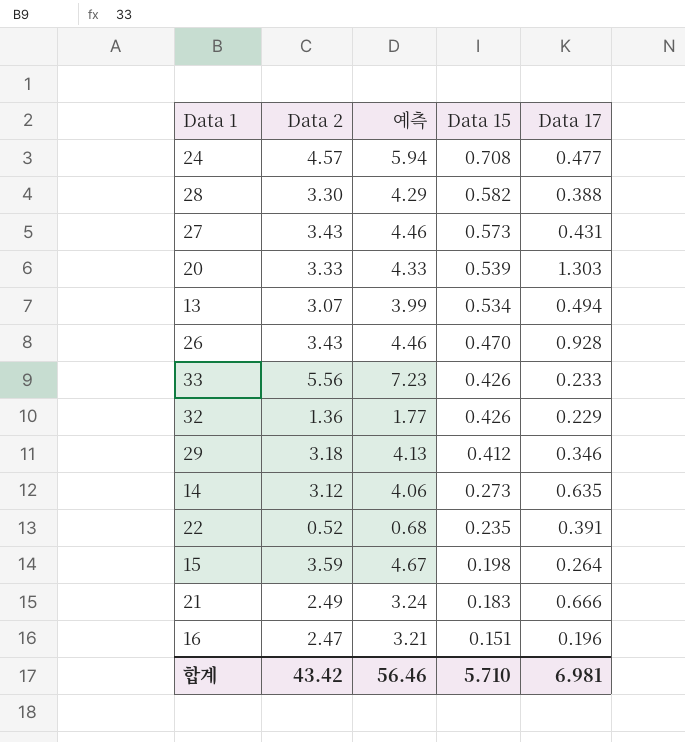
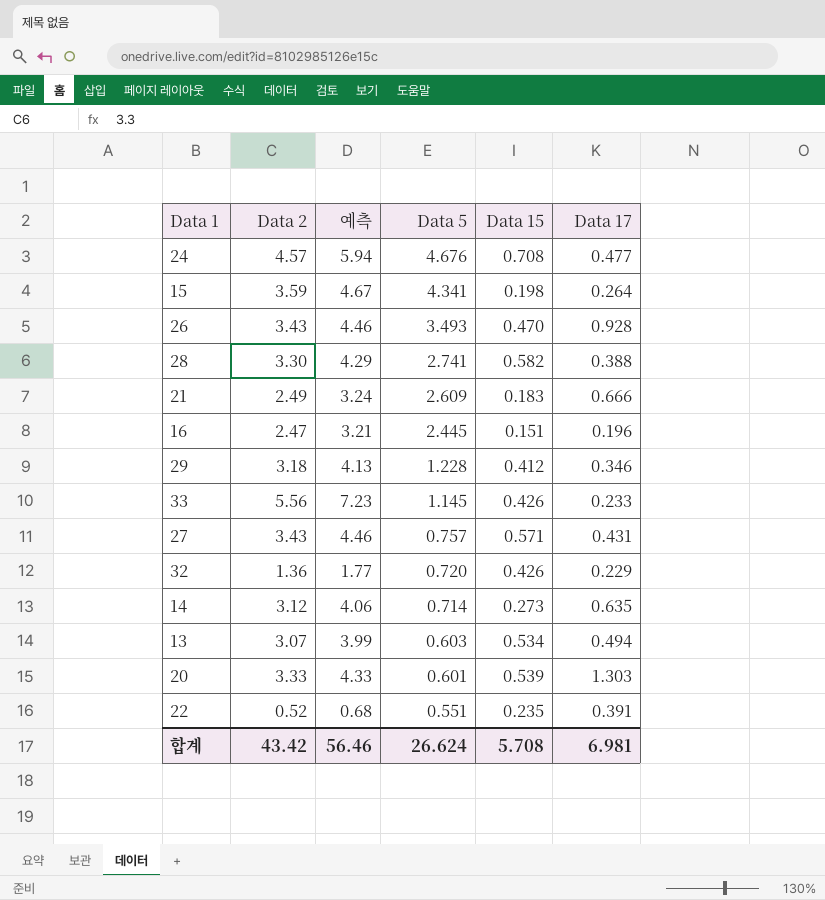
row order: Data 15 descending -> Data 5 descending
column Data 5 | position: none -> 4
27 | Data 15: 0.573 -> 0.571
합계 | Data 15: 5.710 -> 5.708

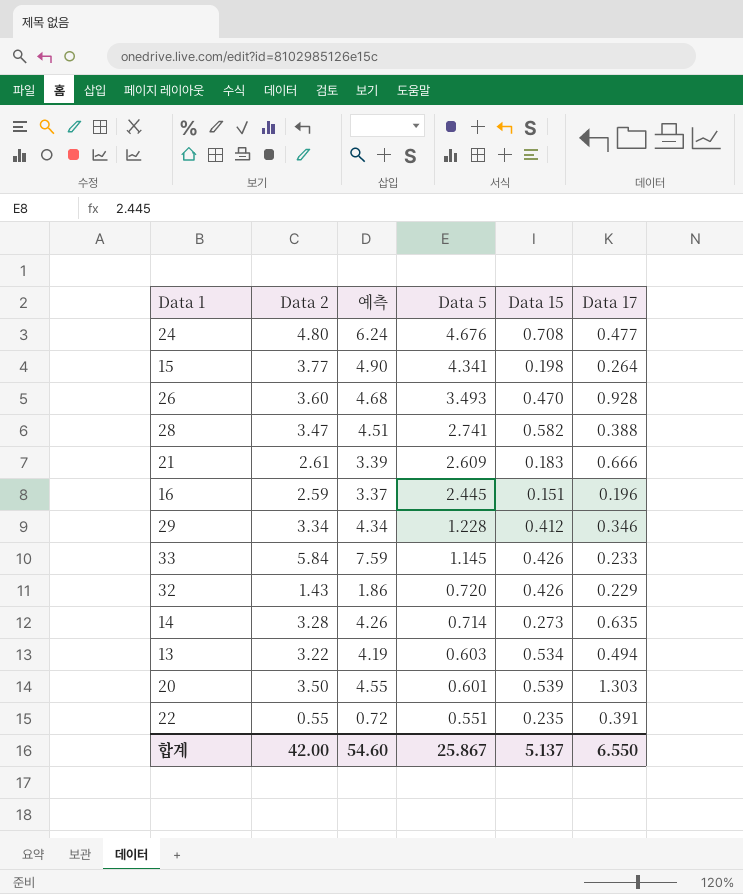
row 27: 3.43 | 4.46 | 0.757 | 0.571 | 0.431 -> none
24 | Data 2: 4.57 -> 4.80
24 | 예측: 5.94 -> 6.24
15 | Data 2: 3.59 -> 3.77
15 | 예측: 4.67 -> 4.90
26 | Data 2: 3.43 -> 3.60
26 | 예측: 4.46 -> 4.68
28 | Data 2: 3.30 -> 3.47
28 | 예측: 4.29 -> 4.51
21 | Data 2: 2.49 -> 2.61
21 | 예측: 3.24 -> 3.39
16 | Data 2: 2.47 -> 2.59
16 | 예측: 3.21 -> 3.37
29 | Data 2: 3.18 -> 3.34
29 | 예측: 4.13 -> 4.34
33 | Data 2: 5.56 -> 5.84
33 | 예측: 7.23 -> 7.59
32 | Data 2: 1.36 -> 1.43
32 | 예측: 1.77 -> 1.86
14 | Data 2: 3.12 -> 3.28
14 | 예측: 4.06 -> 4.26
13 | Data 2: 3.07 -> 3.22
13 | 예측: 3.99 -> 4.19
20 | Data 2: 3.33 -> 3.50
20 | 예측: 4.33 -> 4.55
22 | Data 2: 0.52 -> 0.55
22 | 예측: 0.68 -> 0.72
합계 | Data 2: 43.42 -> 42.00
합계 | 예측: 56.46 -> 54.60
합계 | Data 5: 26.624 -> 25.867
합계 | Data 15: 5.708 -> 5.137
합계 | Data 17: 6.981 -> 6.550

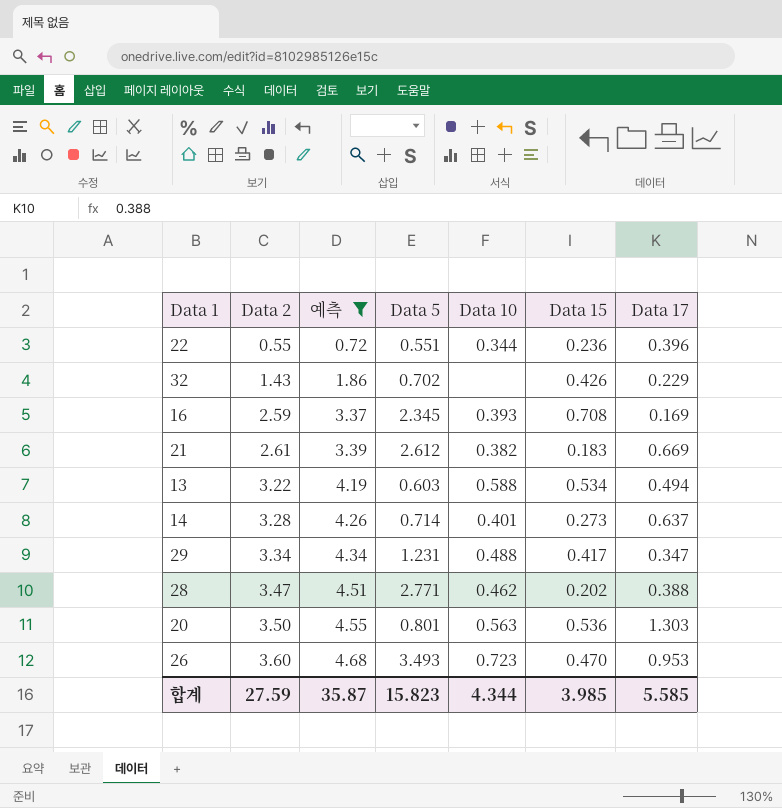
filter: none -> 예측 <= 4.68
row order: Data 5 descending -> Data 2 ascending
column Data 10 | position: none -> 5
22 | Data 15: 0.235 -> 0.236
22 | Data 17: 0.391 -> 0.396
32 | Data 5: 0.720 -> 0.702
16 | Data 5: 2.445 -> 2.345
16 | Data 15: 0.151 -> 0.708
16 | Data 17: 0.196 -> 0.169
21 | Data 5: 2.609 -> 2.612
21 | Data 17: 0.666 -> 0.669
14 | Data 17: 0.635 -> 0.637
29 | Data 5: 1.228 -> 1.231
29 | Data 15: 0.412 -> 0.417
29 | Data 17: 0.346 -> 0.347
28 | Data 5: 2.741 -> 2.771
28 | Data 15: 0.582 -> 0.202
20 | Data 5: 0.601 -> 0.801
20 | Data 15: 0.539 -> 0.536
26 | Data 17: 0.928 -> 0.953
합계 | Data 2: 42.00 -> 27.59
합계 | 예측: 54.60 -> 35.87
합계 | Data 5: 25.867 -> 15.823
합계 | Data 15: 5.137 -> 3.985
합계 | Data 17: 6.550 -> 5.585

